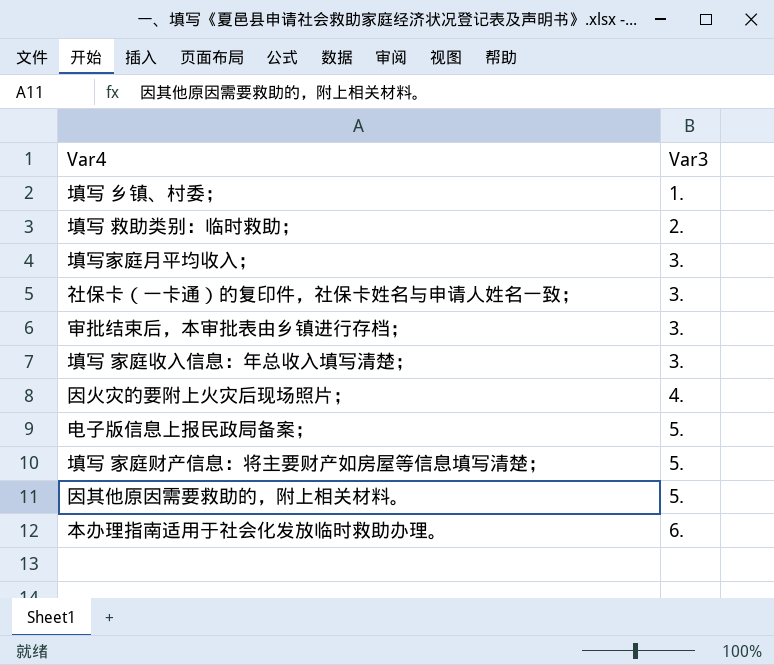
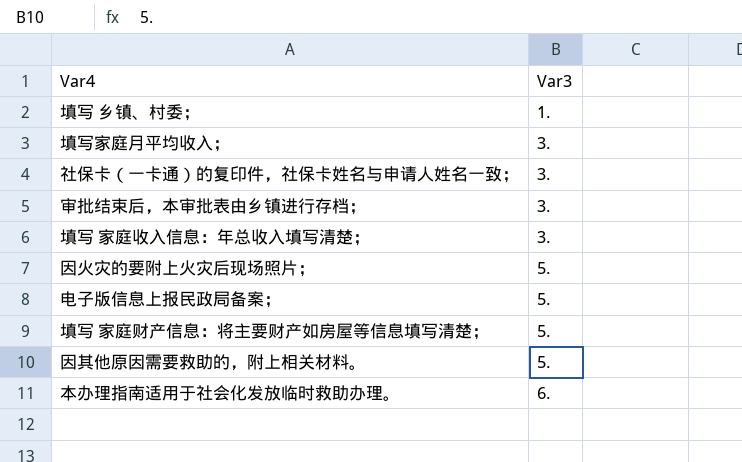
row 填写 救助类别：临时救助；: 2. -> none
因火灾的要附上火灾后现场照片； | Var3: 4. -> 5.

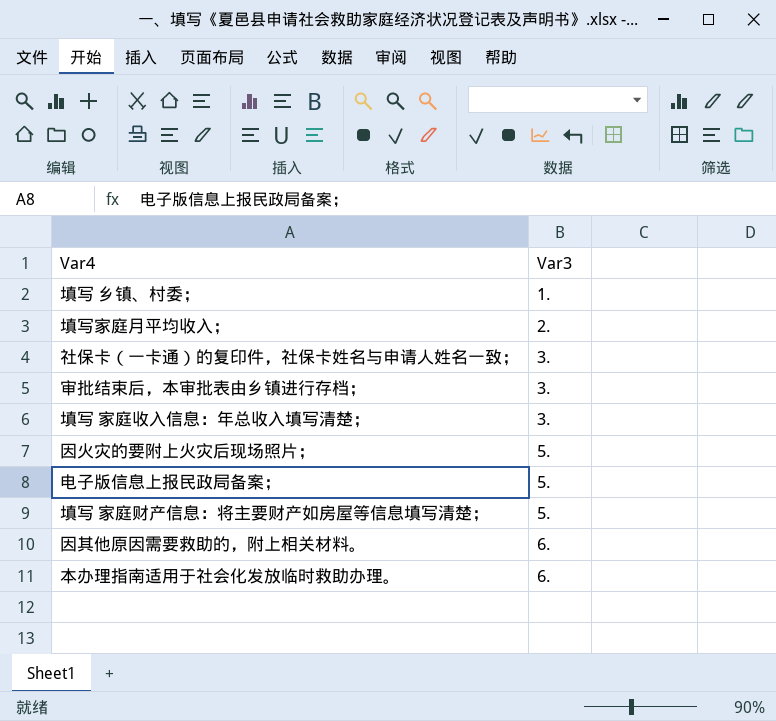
填写家庭月平均收入； | Var3: 3. -> 2.
因其他原因需要救助的，附上相关材料。 | Var3: 5. -> 6.

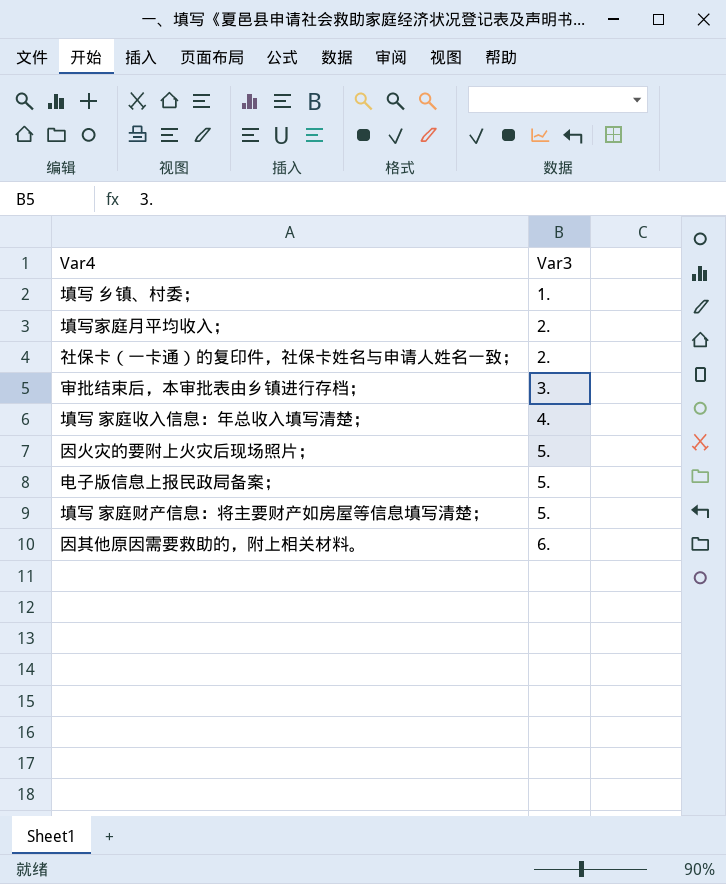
row 本办理指南适用于社会化发放临时救助办理。: 6. -> none
社保卡（一卡通）的复印件，社保卡姓名与申请人姓名一致； | Var3: 3. -> 2.
填写 家庭收入信息：年总收入填写清楚； | Var3: 3. -> 4.

